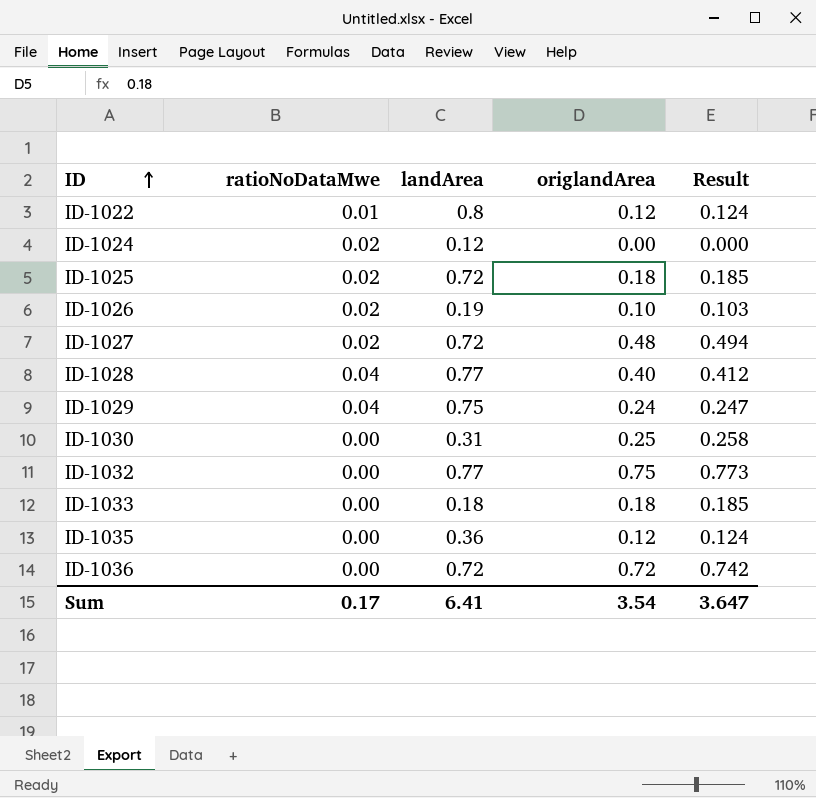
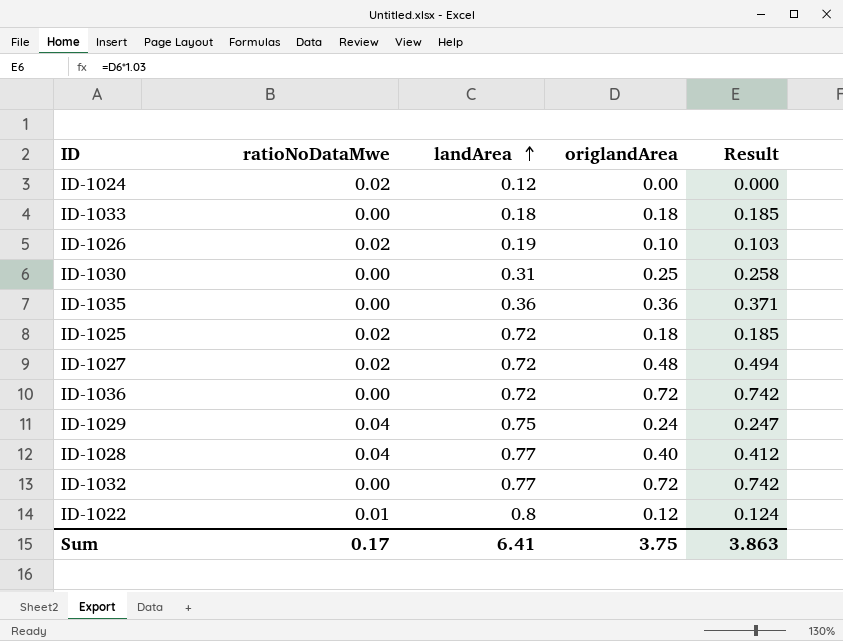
row order: ID ascending -> landArea ascending
ID-1035 | origlandArea: 0.12 -> 0.36
ID-1035 | Result: 0.124 -> 0.371
ID-1032 | origlandArea: 0.75 -> 0.72
ID-1032 | Result: 0.773 -> 0.742
Sum | origlandArea: 3.54 -> 3.75
Sum | Result: 3.647 -> 3.863

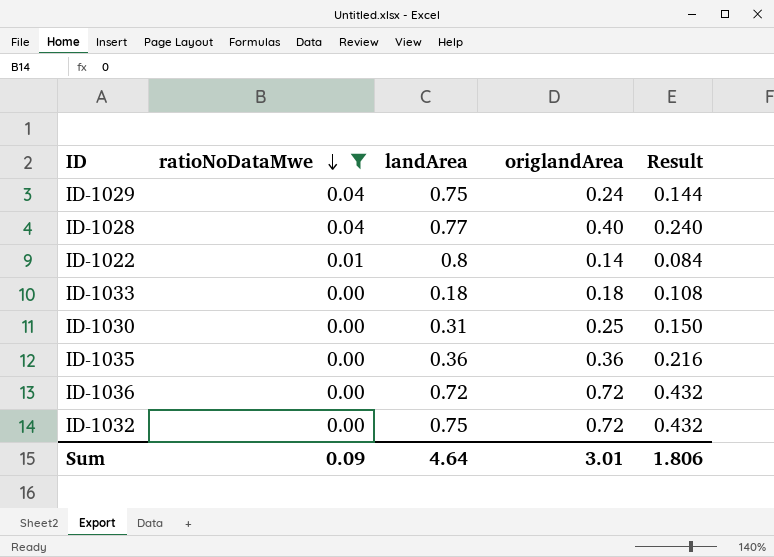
filter: none -> ratioNoDataMwe != 0.02
row order: landArea ascending -> ratioNoDataMwe descending
column Result | formula: [origlandArea] * 1.03 -> [origlandArea] * 0.6
ID-1022 | origlandArea: 0.12 -> 0.14
ID-1032 | landArea: 0.77 -> 0.75
Sum | ratioNoDataMwe: 0.17 -> 0.09
Sum | landArea: 6.41 -> 4.64
Sum | origlandArea: 3.75 -> 3.01
Sum | Result: 3.863 -> 1.806

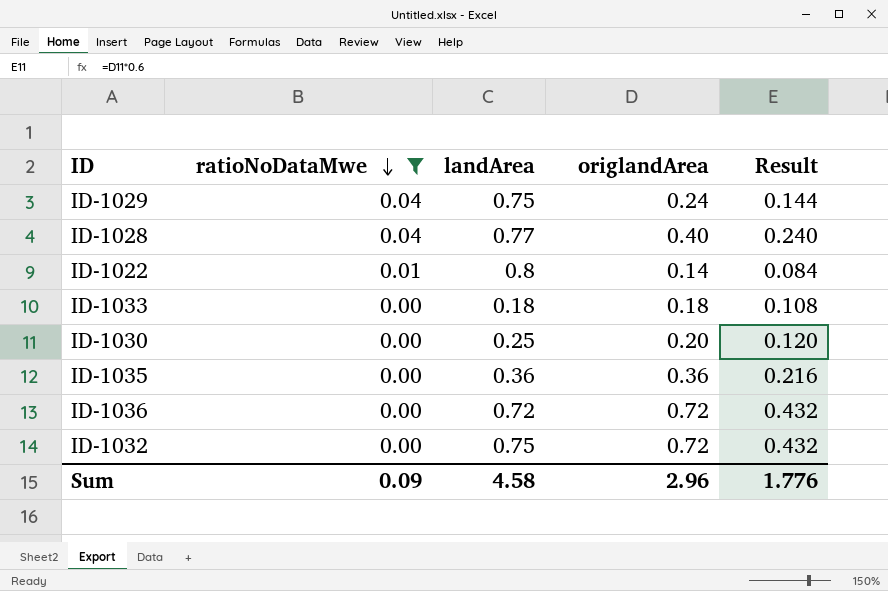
ID-1030 | landArea: 0.31 -> 0.25
ID-1030 | origlandArea: 0.25 -> 0.20
ID-1030 | Result: 0.150 -> 0.120
Sum | landArea: 4.64 -> 4.58
Sum | origlandArea: 3.01 -> 2.96
Sum | Result: 1.806 -> 1.776

